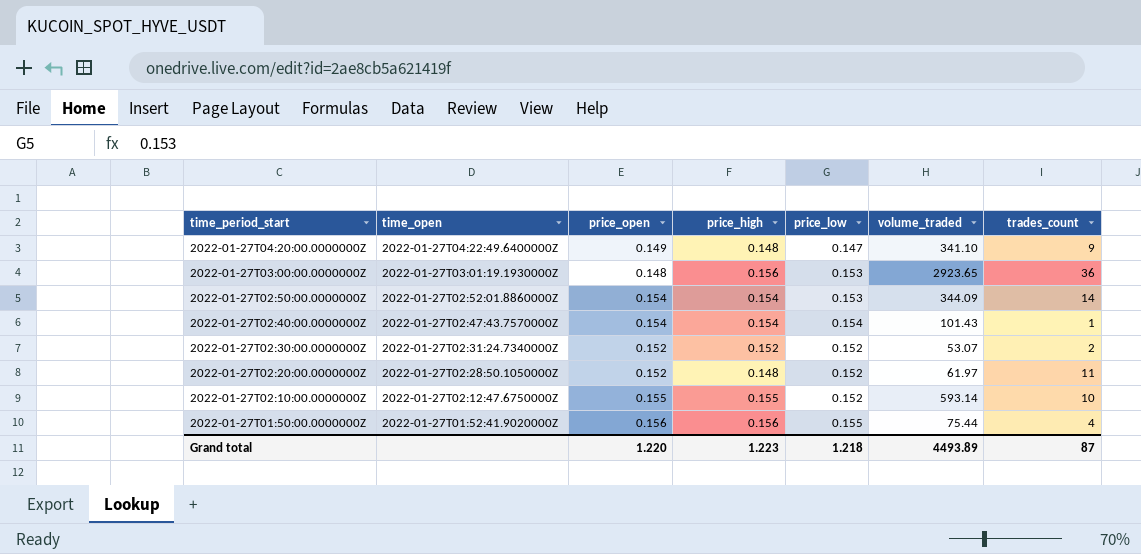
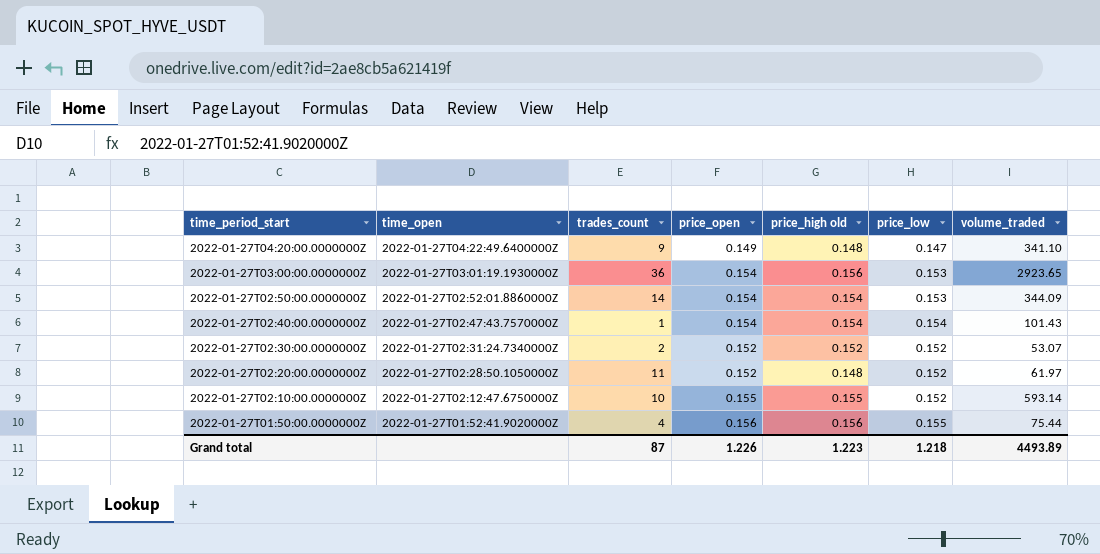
column trades_count | position: 7 -> 3
column name: price_high -> price_high old
2022-01-27T03:00:00.0000000Z | price_open: 0.148 -> 0.154
Grand total | price_open: 1.220 -> 1.226

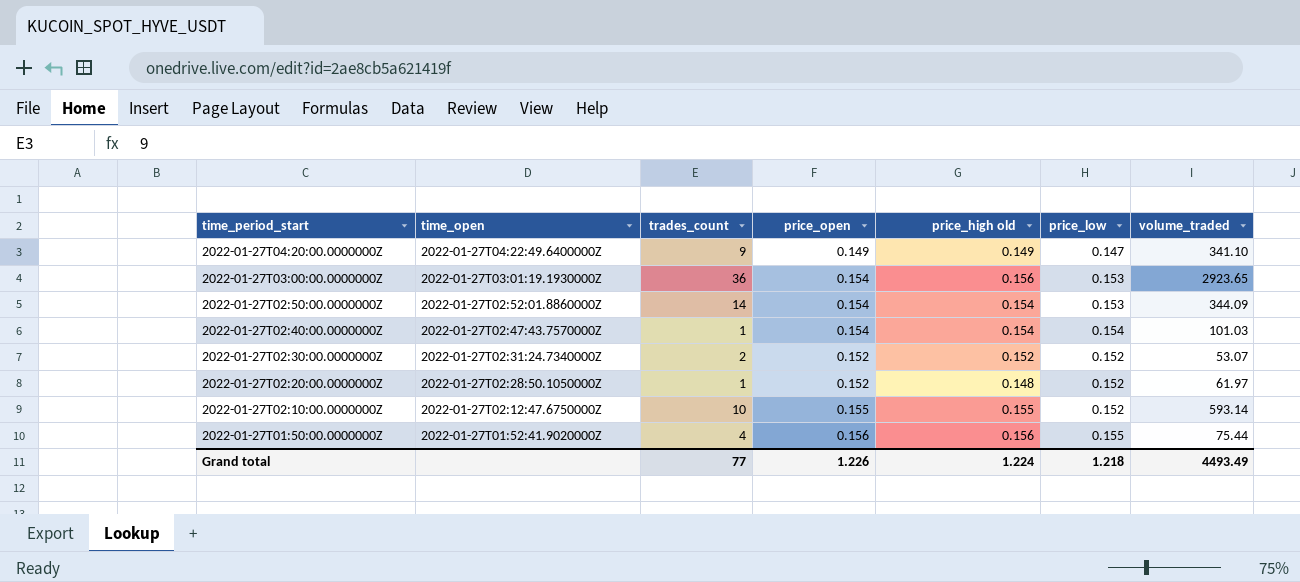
2022-01-27T04:20:00.0000000Z | price_high old: 0.148 -> 0.149
2022-01-27T02:40:00.0000000Z | volume_traded: 101.43 -> 101.03
2022-01-27T02:20:00.0000000Z | trades_count: 11 -> 1
Grand total | trades_count: 87 -> 77
Grand total | price_high old: 1.223 -> 1.224
Grand total | volume_traded: 4493.89 -> 4493.49

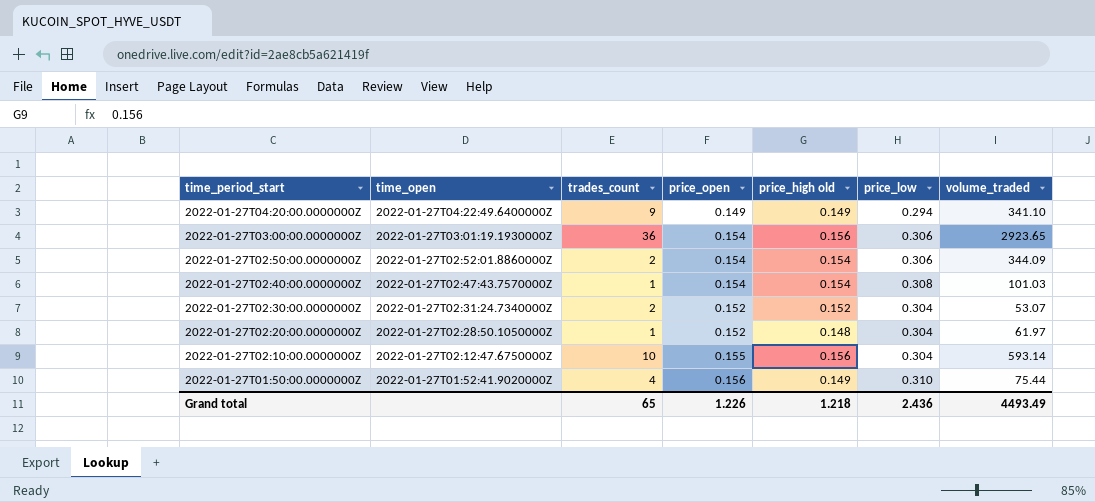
2022-01-27T04:20:00.0000000Z | price_low: 0.147 -> 0.294
2022-01-27T03:00:00.0000000Z | price_low: 0.153 -> 0.306
2022-01-27T02:50:00.0000000Z | trades_count: 14 -> 2
2022-01-27T02:50:00.0000000Z | price_low: 0.153 -> 0.306
2022-01-27T02:40:00.0000000Z | price_low: 0.154 -> 0.308
2022-01-27T02:30:00.0000000Z | price_low: 0.152 -> 0.304
2022-01-27T02:20:00.0000000Z | price_low: 0.152 -> 0.304
2022-01-27T02:10:00.0000000Z | price_high old: 0.155 -> 0.156
2022-01-27T02:10:00.0000000Z | price_low: 0.152 -> 0.304
2022-01-27T01:50:00.0000000Z | price_high old: 0.156 -> 0.149
2022-01-27T01:50:00.0000000Z | price_low: 0.155 -> 0.310
Grand total | trades_count: 77 -> 65
Grand total | price_high old: 1.224 -> 1.218
Grand total | price_low: 1.218 -> 2.436

